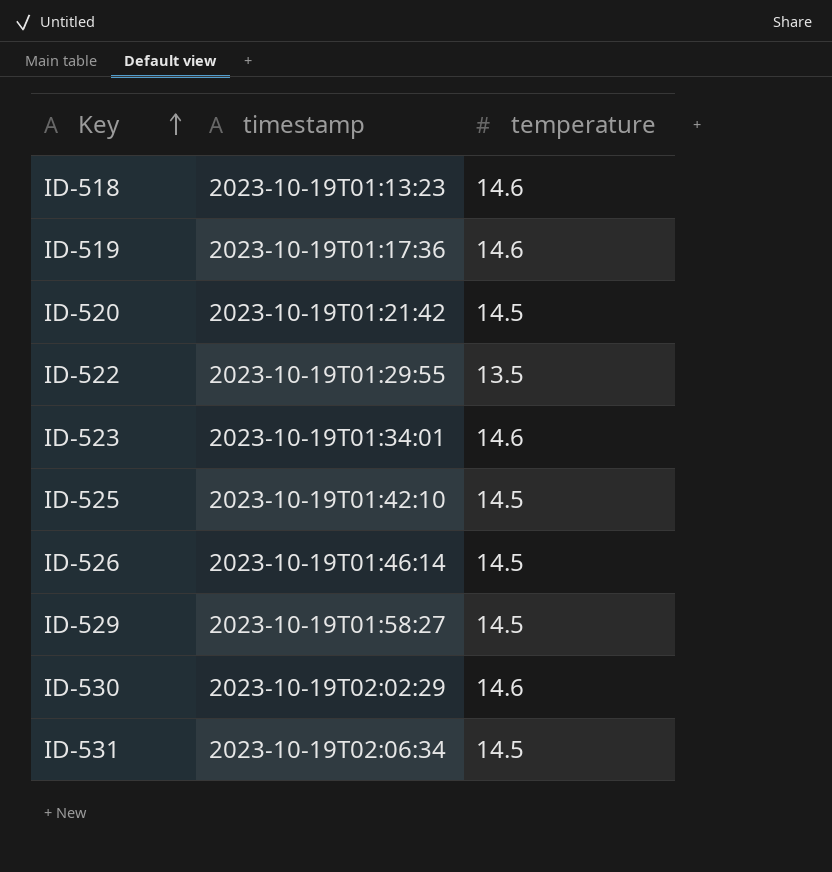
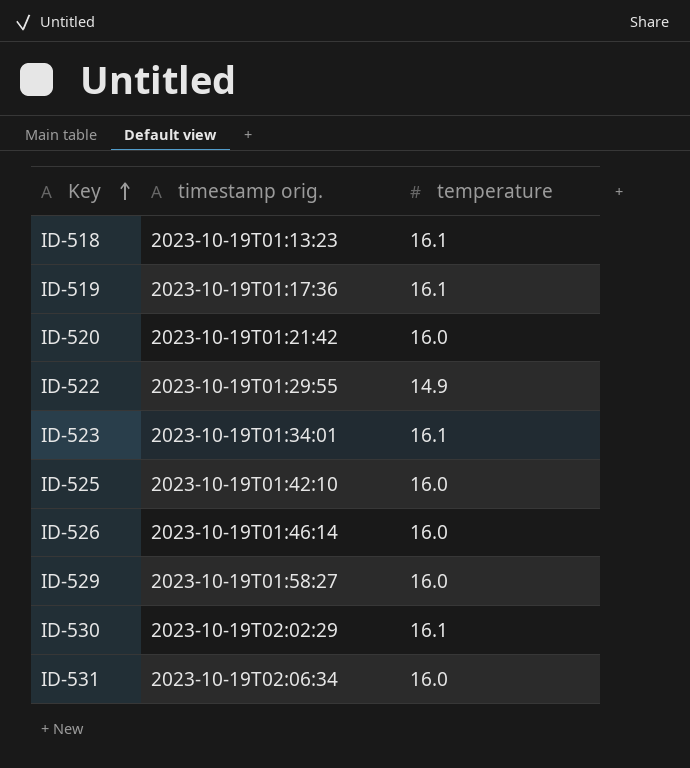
column name: timestamp -> timestamp orig.
ID-518 | temperature: 14.6 -> 16.1
ID-519 | temperature: 14.6 -> 16.1
ID-520 | temperature: 14.5 -> 16.0
ID-522 | temperature: 13.5 -> 14.9
ID-523 | temperature: 14.6 -> 16.1
ID-525 | temperature: 14.5 -> 16.0
ID-526 | temperature: 14.5 -> 16.0
ID-529 | temperature: 14.5 -> 16.0
ID-530 | temperature: 14.6 -> 16.1
ID-531 | temperature: 14.5 -> 16.0

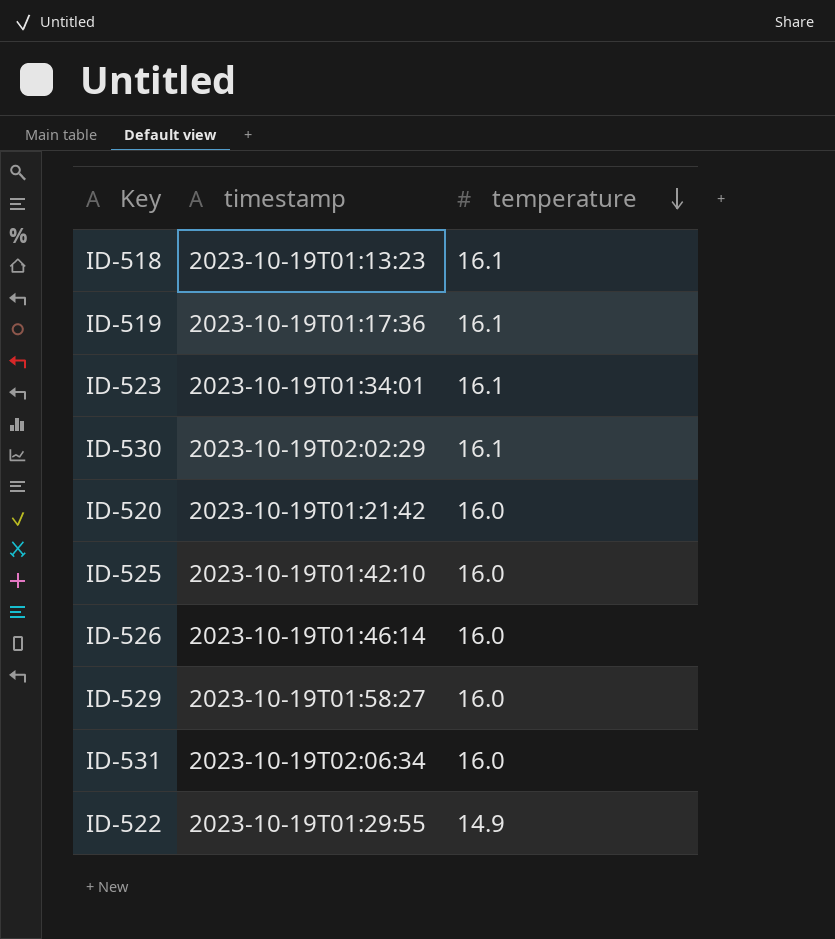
row order: Key ascending -> temperature descending
column name: timestamp orig. -> timestamp

